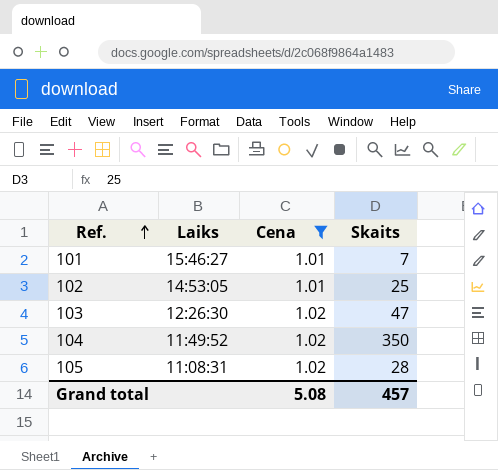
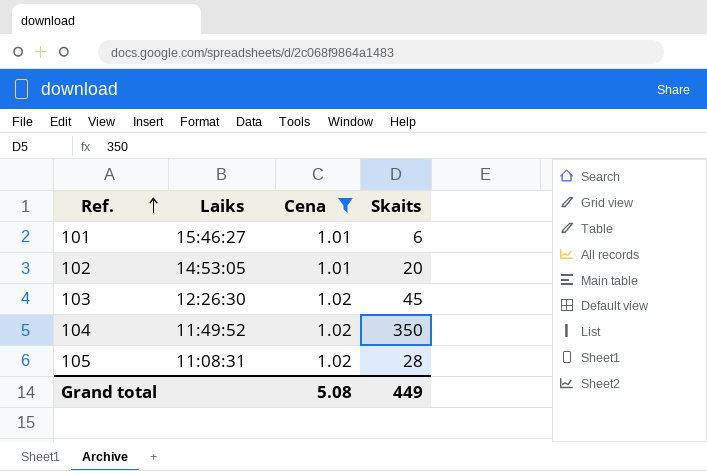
101 | Skaits: 7 -> 6
102 | Skaits: 25 -> 20
103 | Skaits: 47 -> 45
Grand total | Skaits: 457 -> 449

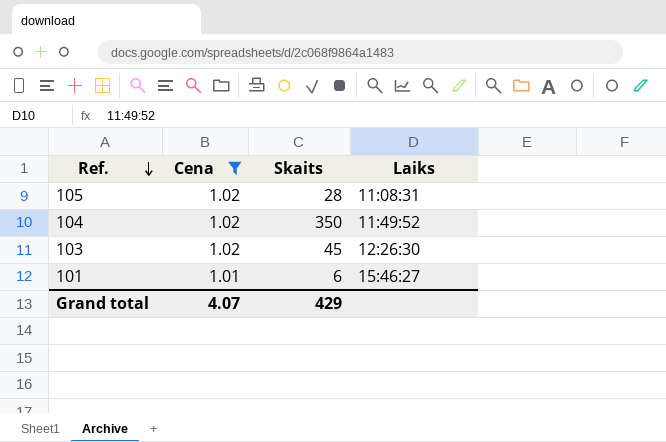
row order: Ref. ascending -> Ref. descending
column Laiks | position: 2 -> 4
row 102: 14:53:05 | 1.01 | 20 -> none
Grand total | Cena: 5.08 -> 4.07
Grand total | Skaits: 449 -> 429

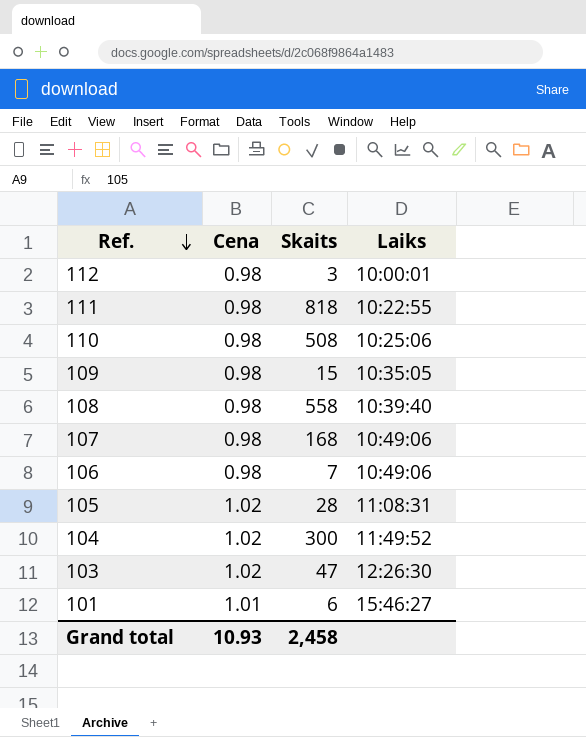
filter: Cena != 0.98 -> none
104 | Skaits: 350 -> 300
103 | Skaits: 45 -> 47
Grand total | Cena: 4.07 -> 10.93
Grand total | Skaits: 429 -> 2,458

